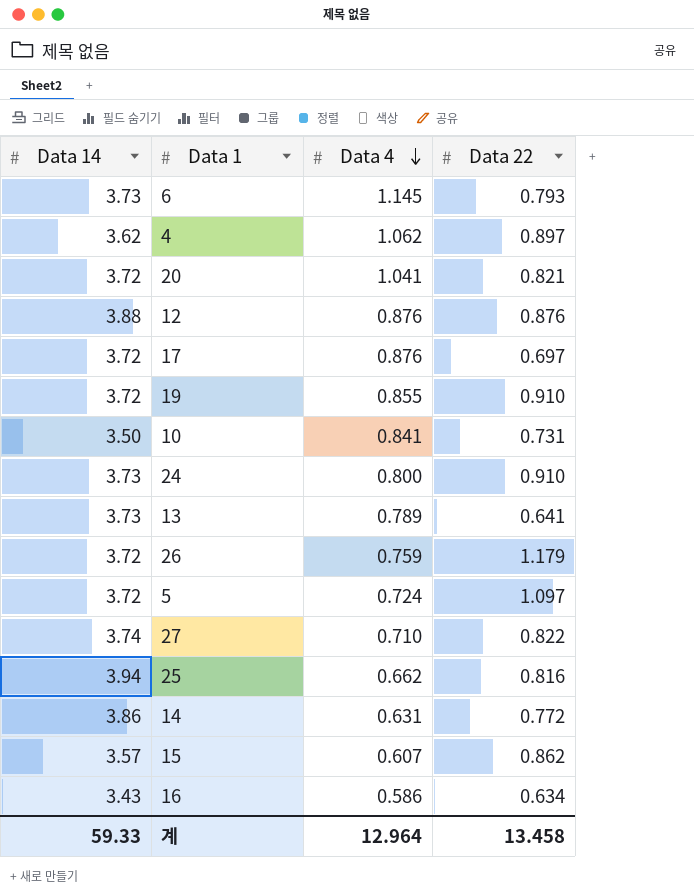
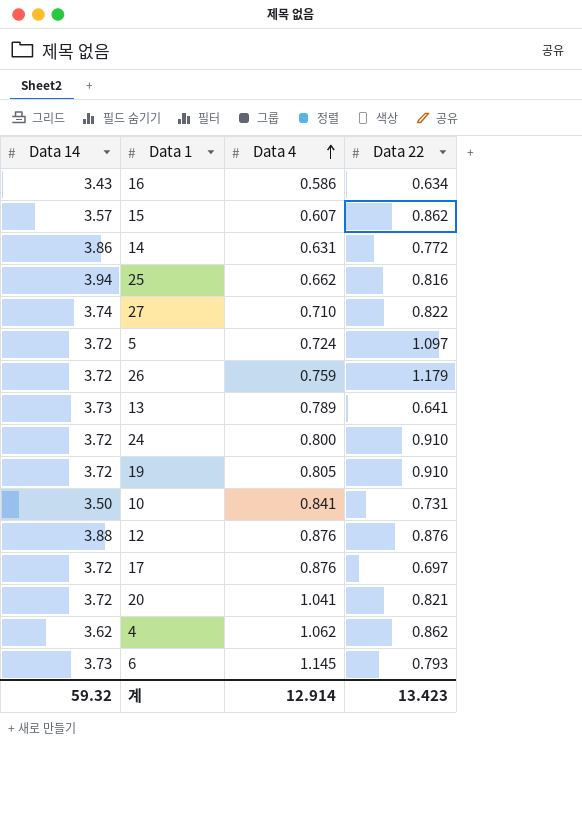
row order: Data 4 descending -> Data 4 ascending
24 | Data 14: 3.73 -> 3.72
19 | Data 4: 0.855 -> 0.805
4 | Data 22: 0.897 -> 0.862
계 | Data 14: 59.33 -> 59.32
계 | Data 4: 12.964 -> 12.914
계 | Data 22: 13.458 -> 13.423

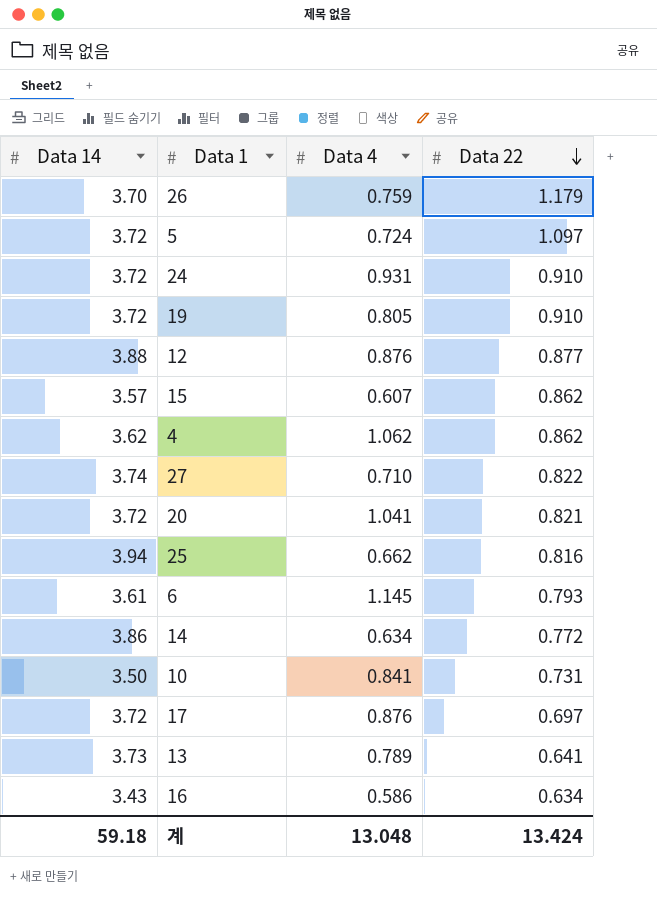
row order: Data 4 ascending -> Data 22 descending
26 | Data 14: 3.72 -> 3.70
24 | Data 4: 0.800 -> 0.931
12 | Data 22: 0.876 -> 0.877
6 | Data 14: 3.73 -> 3.61
14 | Data 4: 0.631 -> 0.634
계 | Data 14: 59.32 -> 59.18
계 | Data 4: 12.914 -> 13.048
계 | Data 22: 13.423 -> 13.424

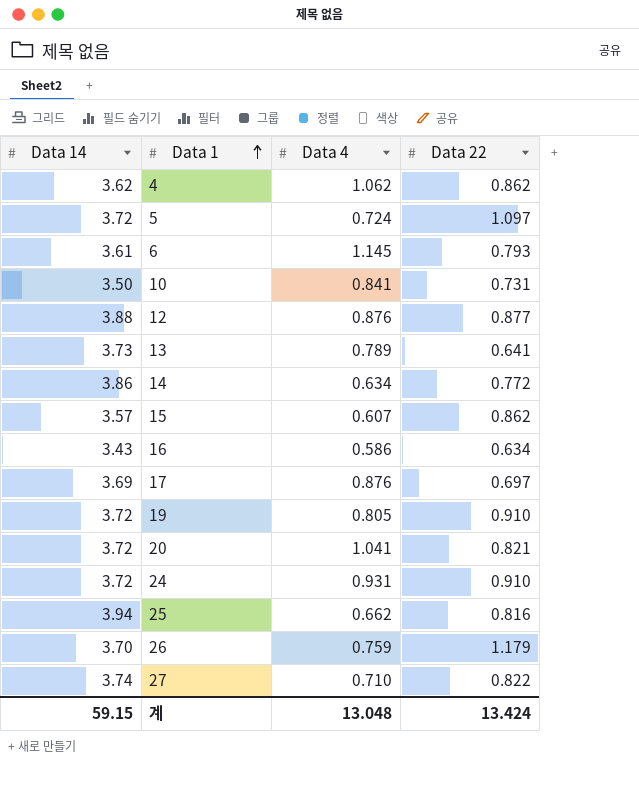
row order: Data 22 descending -> Data 1 ascending
17 | Data 14: 3.72 -> 3.69
계 | Data 14: 59.18 -> 59.15

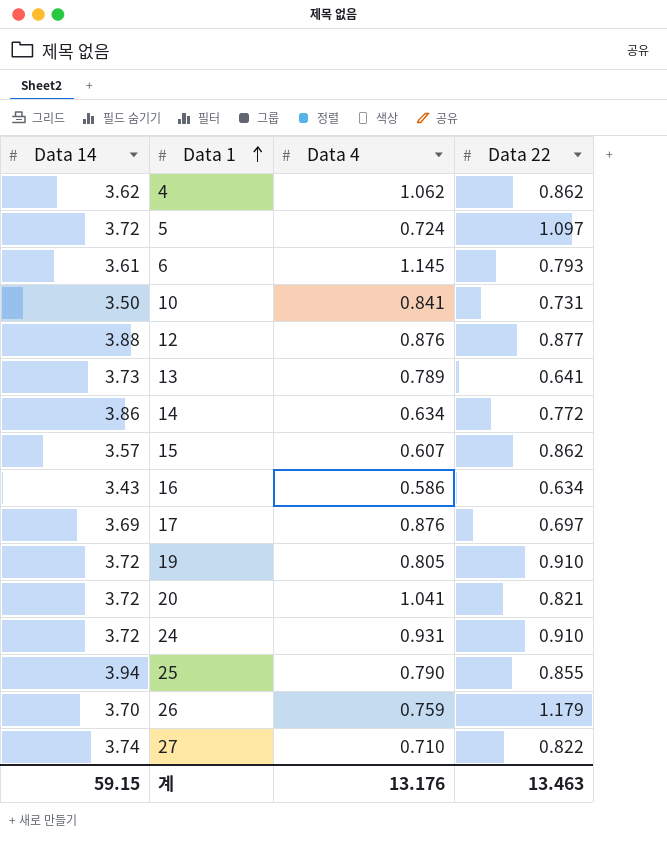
25 | Data 4: 0.662 -> 0.790
25 | Data 22: 0.816 -> 0.855
계 | Data 4: 13.048 -> 13.176
계 | Data 22: 13.424 -> 13.463

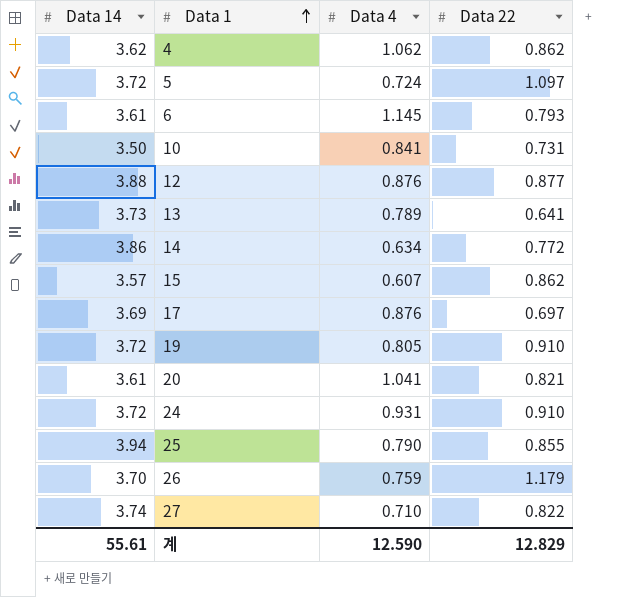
row 16: 3.43 | 0.586 | 0.634 -> none
20 | Data 14: 3.72 -> 3.61
계 | Data 14: 59.15 -> 55.61
계 | Data 4: 13.176 -> 12.590
계 | Data 22: 13.463 -> 12.829

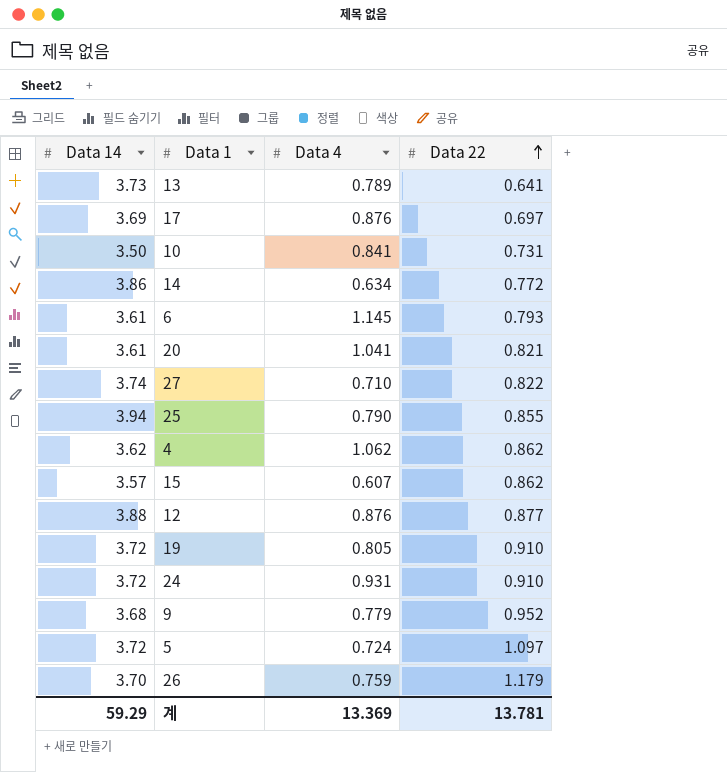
row order: Data 1 ascending -> Data 22 ascending
row 9: none -> 3.68 | 0.779 | 0.952
계 | Data 14: 55.61 -> 59.29
계 | Data 4: 12.590 -> 13.369
계 | Data 22: 12.829 -> 13.781

